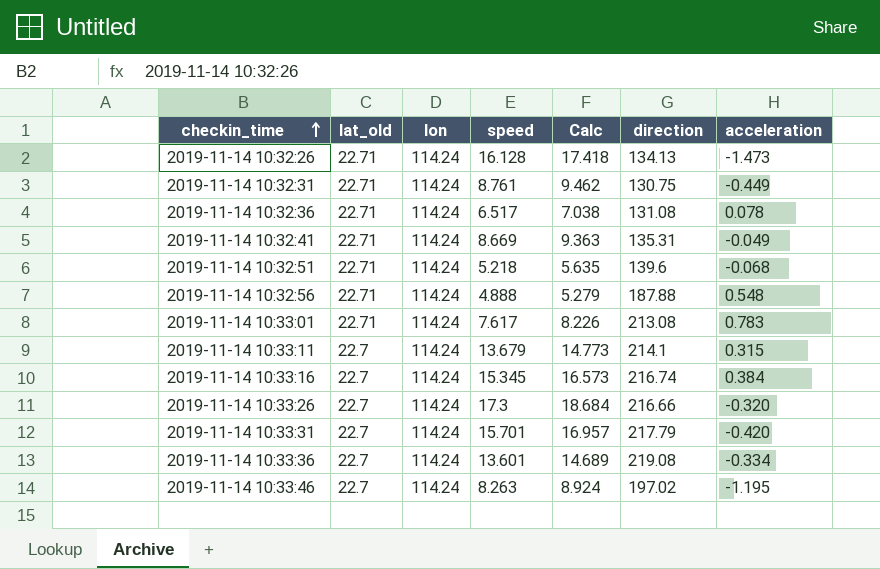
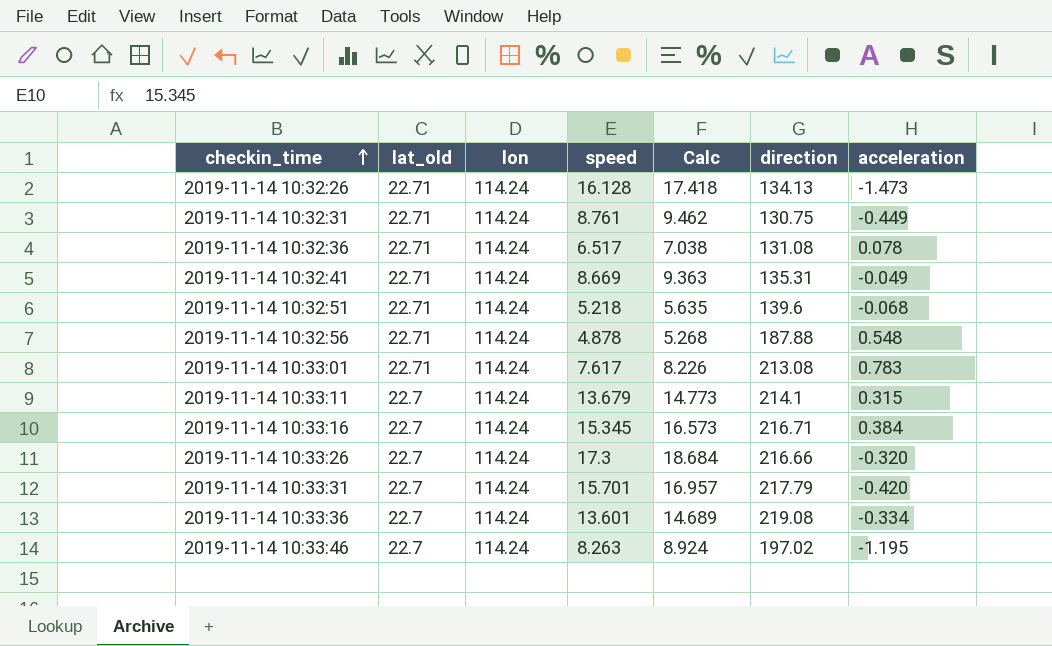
2019-11-14 10:32:56 | speed: 4.888 -> 4.878
2019-11-14 10:32:56 | Calc: 5.279 -> 5.268
2019-11-14 10:33:16 | direction: 216.74 -> 216.71

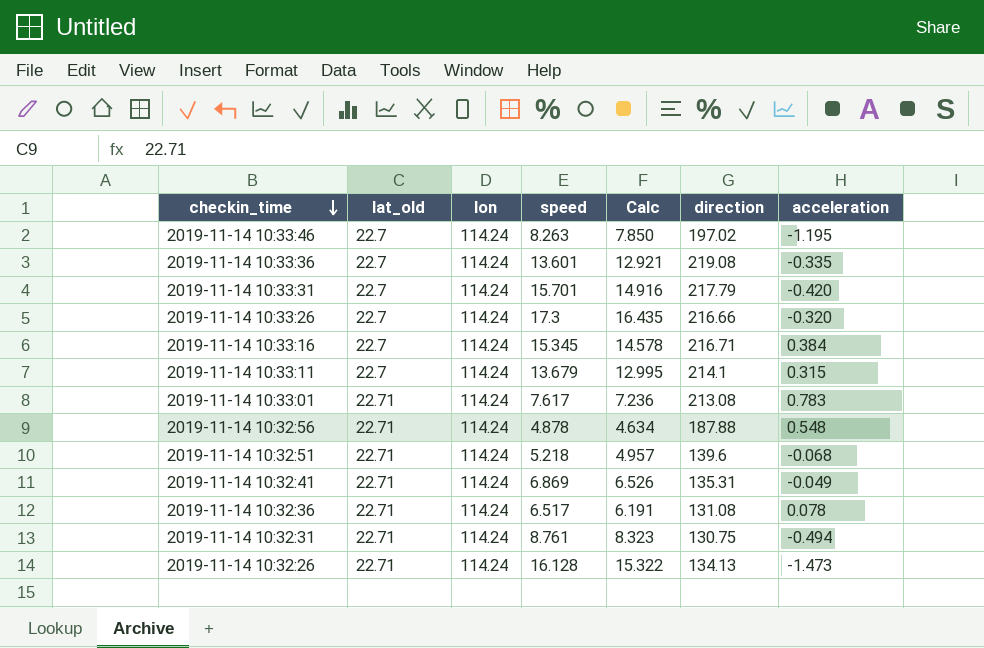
row order: checkin_time ascending -> checkin_time descending
column Calc | formula: [speed] * 1.08 -> [speed] * 0.95
2019-11-14 10:33:36 | acceleration: -0.334 -> -0.335
2019-11-14 10:32:41 | speed: 8.669 -> 6.869
2019-11-14 10:32:31 | acceleration: -0.449 -> -0.494

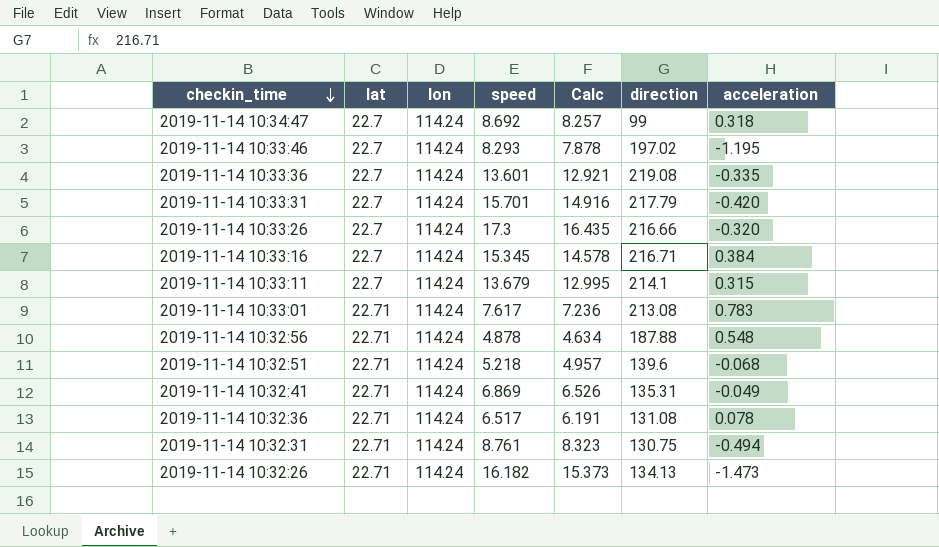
column name: lat_old -> lat
row 2019-11-14 10:34:47: none -> 22.7 | 114.24 | 8.692 | 8.257 | 99 | 0.318
2019-11-14 10:33:46 | speed: 8.263 -> 8.293
2019-11-14 10:33:46 | Calc: 7.850 -> 7.878
2019-11-14 10:32:26 | speed: 16.128 -> 16.182
2019-11-14 10:32:26 | Calc: 15.322 -> 15.373

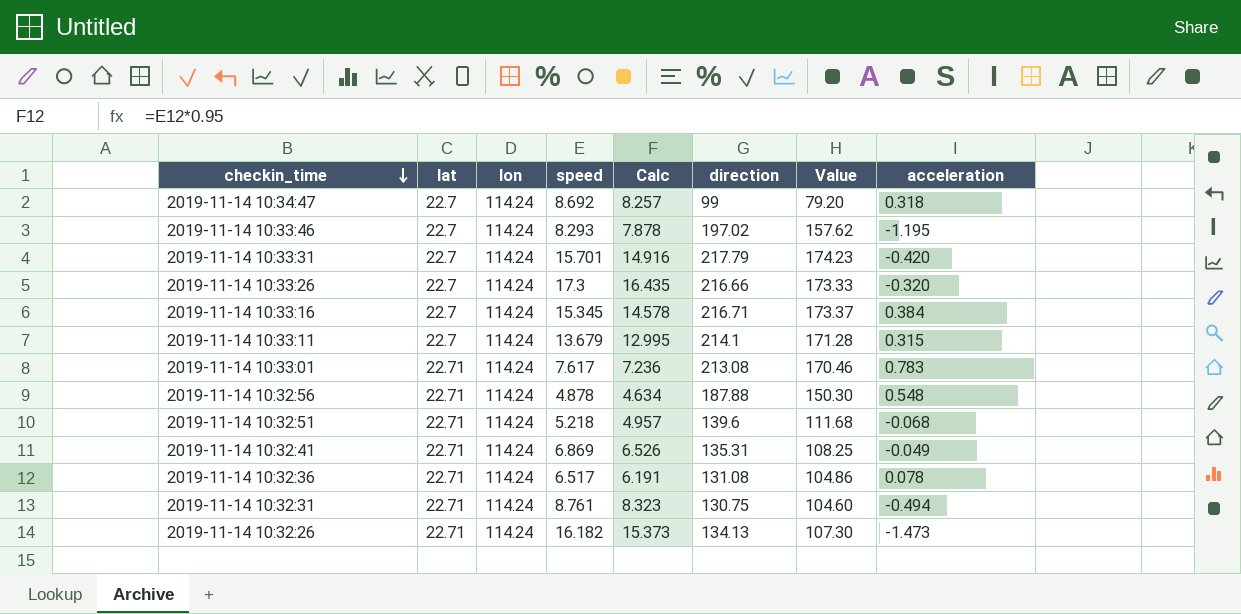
column Value | formula: none -> [direction] * 0.8
row 2019-11-14 10:33:36: 22.7 | 114.24 | 13.601 | 12.921 | 219.08 | -0.335 -> none

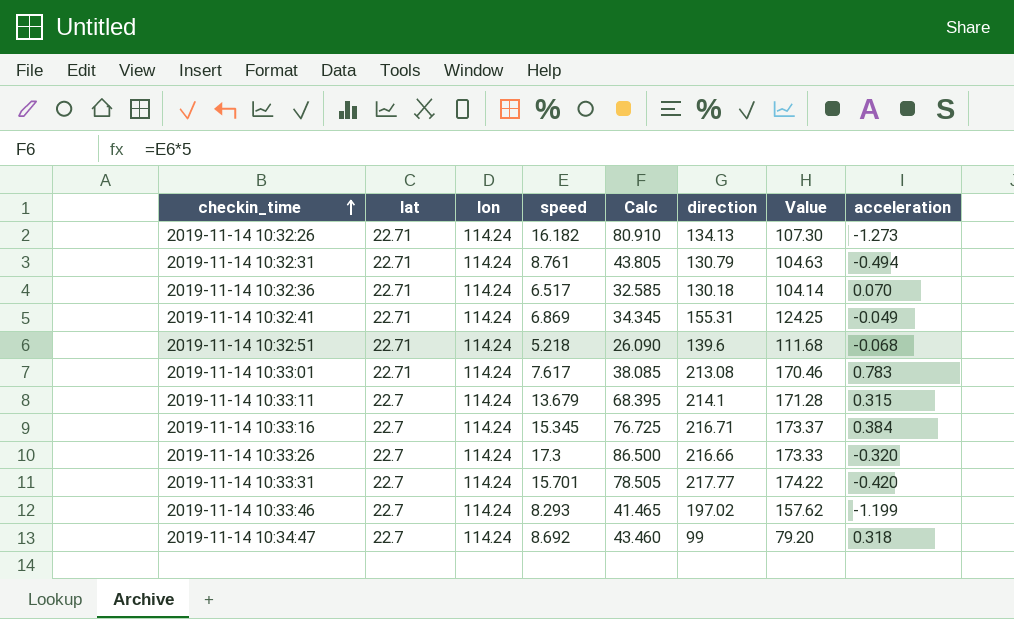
row order: checkin_time descending -> checkin_time ascending
column Calc | formula: [speed] * 0.95 -> [speed] * 5
row 2019-11-14 10:32:56: 22.71 | 114.24 | 4.878 | 4.634 | 187.88 | 150.30 | 0.548 -> none
2019-11-14 10:32:26 | acceleration: -1.473 -> -1.273
2019-11-14 10:32:31 | direction: 130.75 -> 130.79
2019-11-14 10:32:31 | Value: 104.60 -> 104.63
2019-11-14 10:32:36 | direction: 131.08 -> 130.18
2019-11-14 10:32:36 | Value: 104.86 -> 104.14
2019-11-14 10:32:36 | acceleration: 0.078 -> 0.070
2019-11-14 10:32:41 | direction: 135.31 -> 155.31
2019-11-14 10:32:41 | Value: 108.25 -> 124.25
2019-11-14 10:33:31 | direction: 217.79 -> 217.77
2019-11-14 10:33:31 | Value: 174.23 -> 174.22
2019-11-14 10:33:46 | acceleration: -1.195 -> -1.199

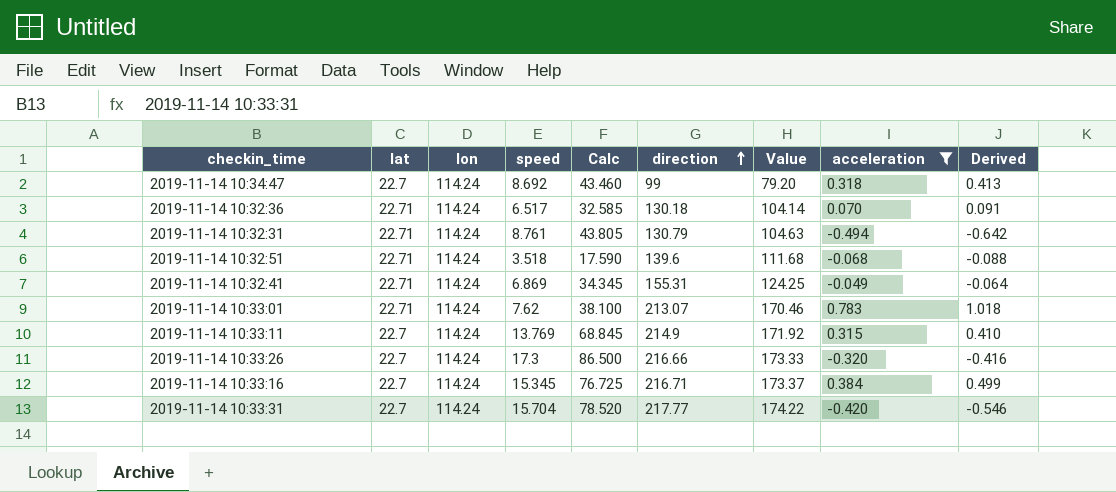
filter: none -> acceleration >= -0.494
row order: checkin_time ascending -> direction ascending
column Derived | formula: none -> [acceleration] * 1.3
2019-11-14 10:32:51 | speed: 5.218 -> 3.518
2019-11-14 10:32:51 | Calc: 26.090 -> 17.590
2019-11-14 10:33:01 | speed: 7.617 -> 7.62
2019-11-14 10:33:01 | Calc: 38.085 -> 38.100
2019-11-14 10:33:01 | direction: 213.08 -> 213.07
2019-11-14 10:33:11 | speed: 13.679 -> 13.769
2019-11-14 10:33:11 | Calc: 68.395 -> 68.845
2019-11-14 10:33:11 | direction: 214.1 -> 214.9
2019-11-14 10:33:11 | Value: 171.28 -> 171.92
2019-11-14 10:33:31 | speed: 15.701 -> 15.704
2019-11-14 10:33:31 | Calc: 78.505 -> 78.520

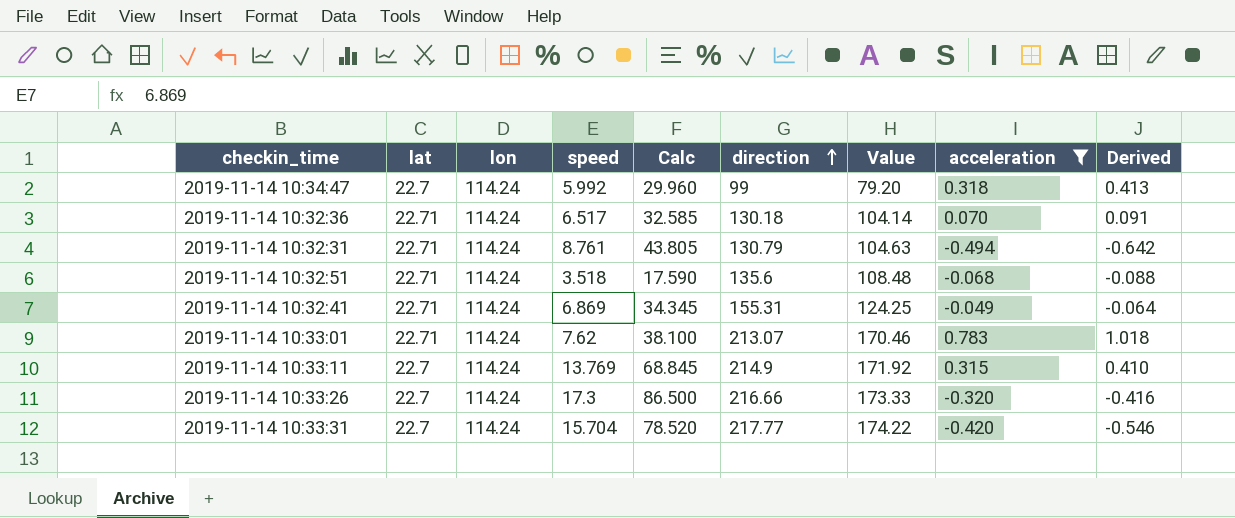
row 2019-11-14 10:33:16: 22.7 | 114.24 | 15.345 | 76.725 | 216.71 | 173.37 | 0.384 | 0.499 -> none
2019-11-14 10:34:47 | speed: 8.692 -> 5.992
2019-11-14 10:34:47 | Calc: 43.460 -> 29.960
2019-11-14 10:32:51 | direction: 139.6 -> 135.6
2019-11-14 10:32:51 | Value: 111.68 -> 108.48

